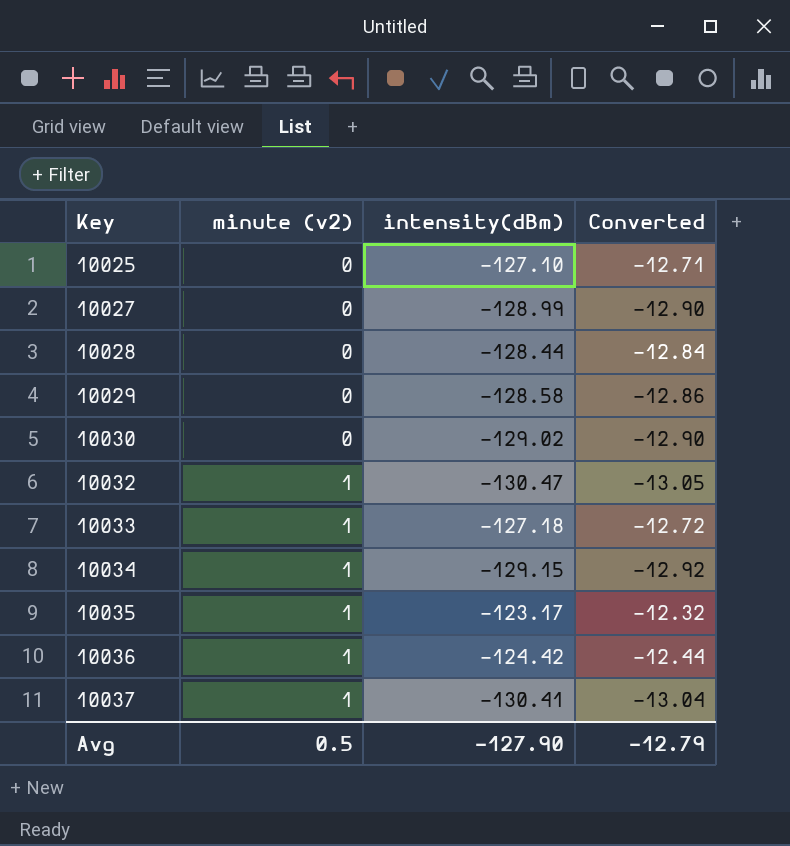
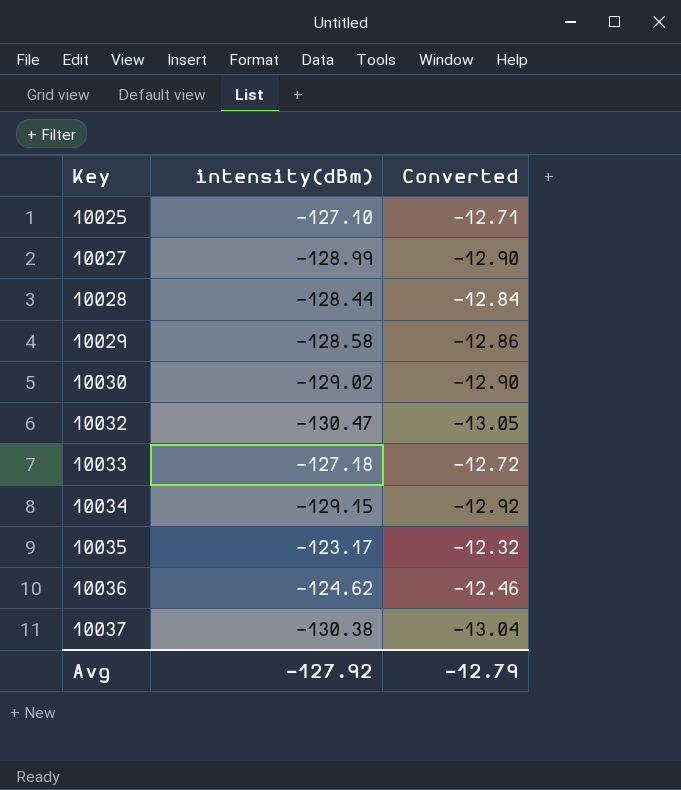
column minute (v2) | position: 2 -> none
10036 | intensity(dBm): -124.42 -> -124.62
10036 | Converted: -12.44 -> -12.46
10037 | intensity(dBm): -130.41 -> -130.38
Avg | intensity(dBm): -127.90 -> -127.92

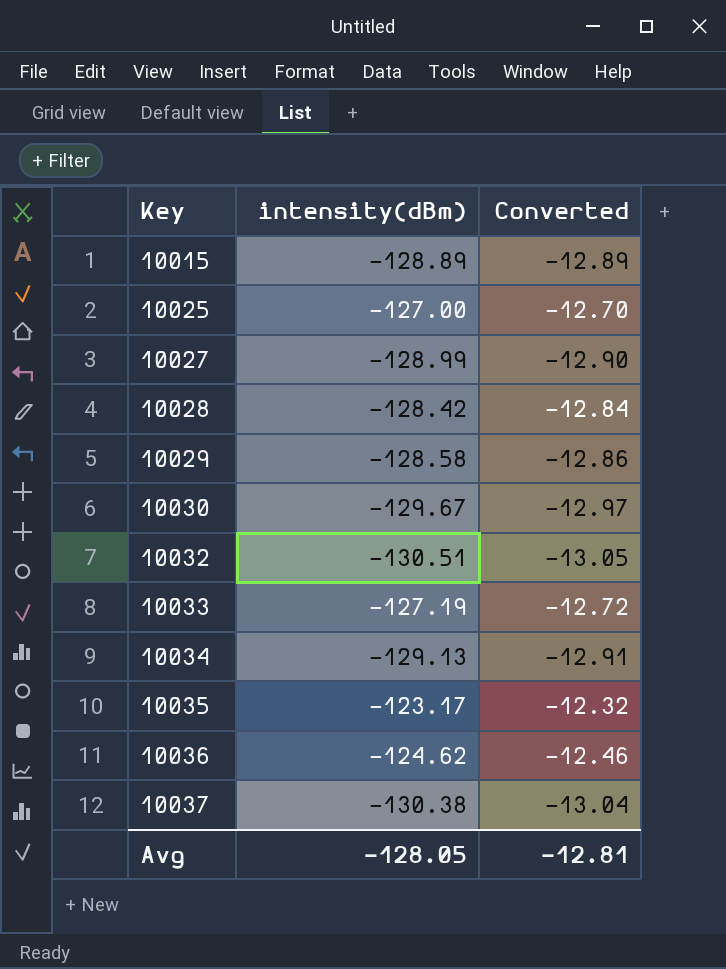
row 10015: none -> -128.89 | -12.89
10025 | intensity(dBm): -127.10 -> -127.00
10025 | Converted: -12.71 -> -12.70
10028 | intensity(dBm): -128.44 -> -128.42
10030 | intensity(dBm): -129.02 -> -129.67
10030 | Converted: -12.90 -> -12.97
10032 | intensity(dBm): -130.47 -> -130.51
10033 | intensity(dBm): -127.18 -> -127.19
10034 | intensity(dBm): -129.15 -> -129.13
10034 | Converted: -12.92 -> -12.91
Avg | intensity(dBm): -127.92 -> -128.05
Avg | Converted: -12.79 -> -12.81

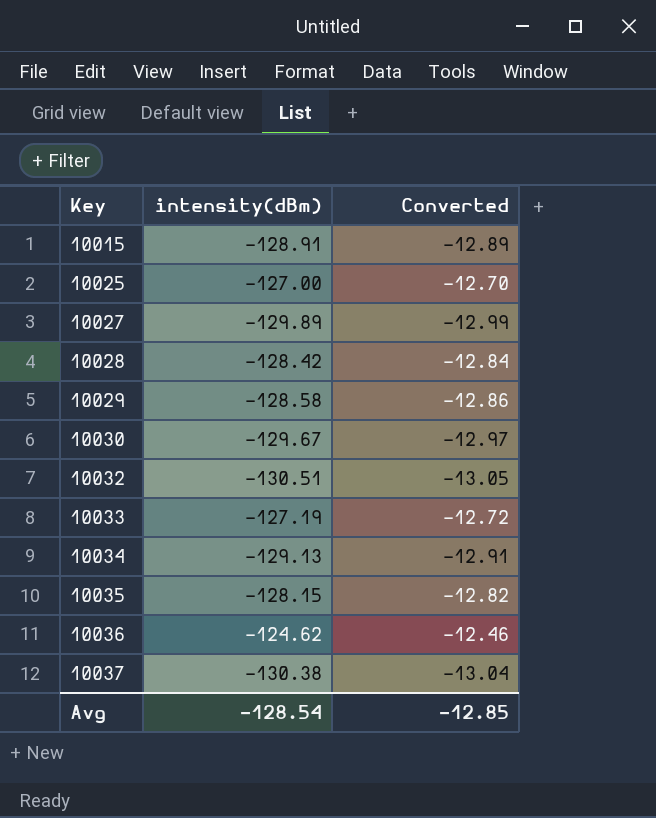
10015 | intensity(dBm): -128.89 -> -128.91
10027 | intensity(dBm): -128.99 -> -129.89
10027 | Converted: -12.90 -> -12.99
10035 | intensity(dBm): -123.17 -> -128.15
10035 | Converted: -12.32 -> -12.82
Avg | intensity(dBm): -128.05 -> -128.54
Avg | Converted: -12.81 -> -12.85

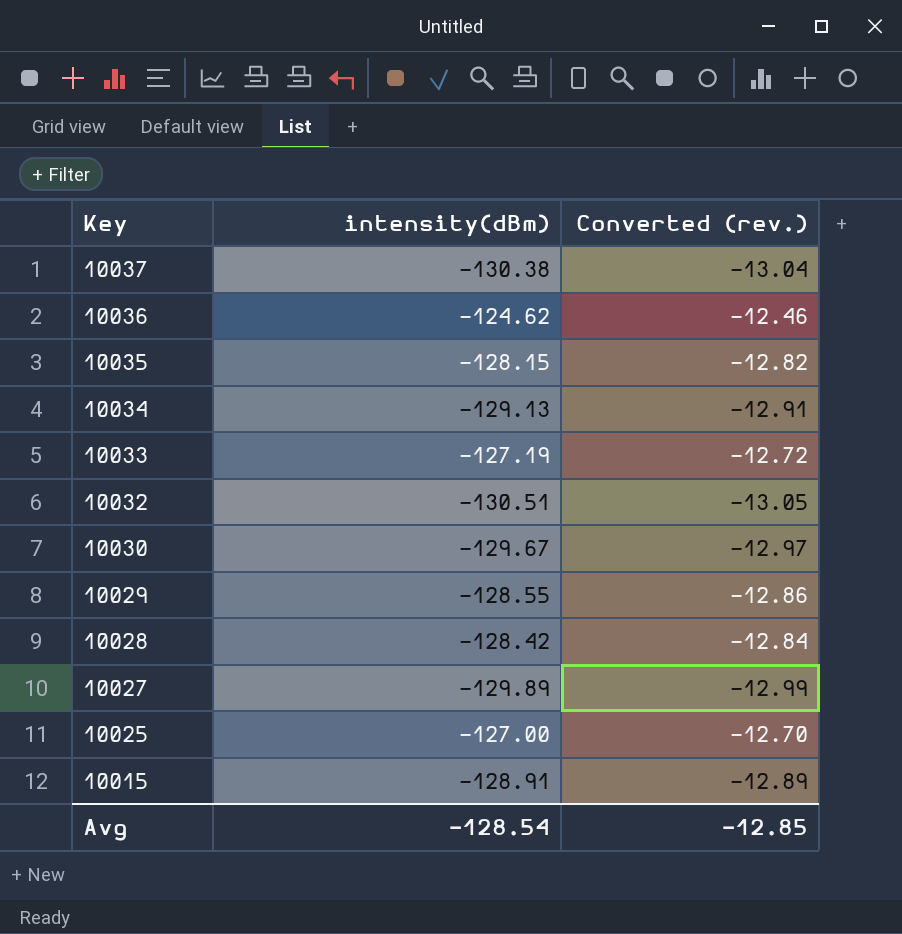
row order: Key ascending -> Key descending
column name: Converted -> Converted (rev.)
10029 | intensity(dBm): -128.58 -> -128.55

